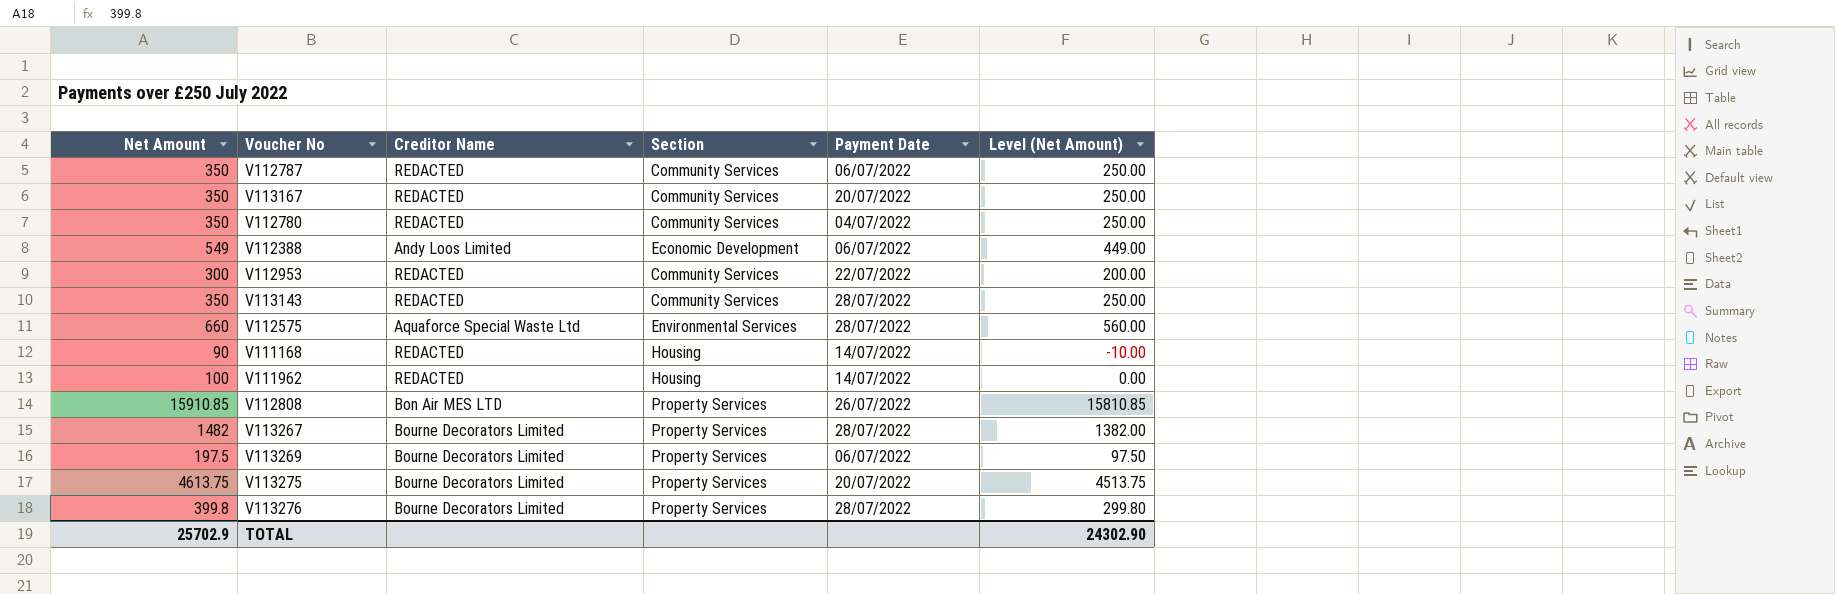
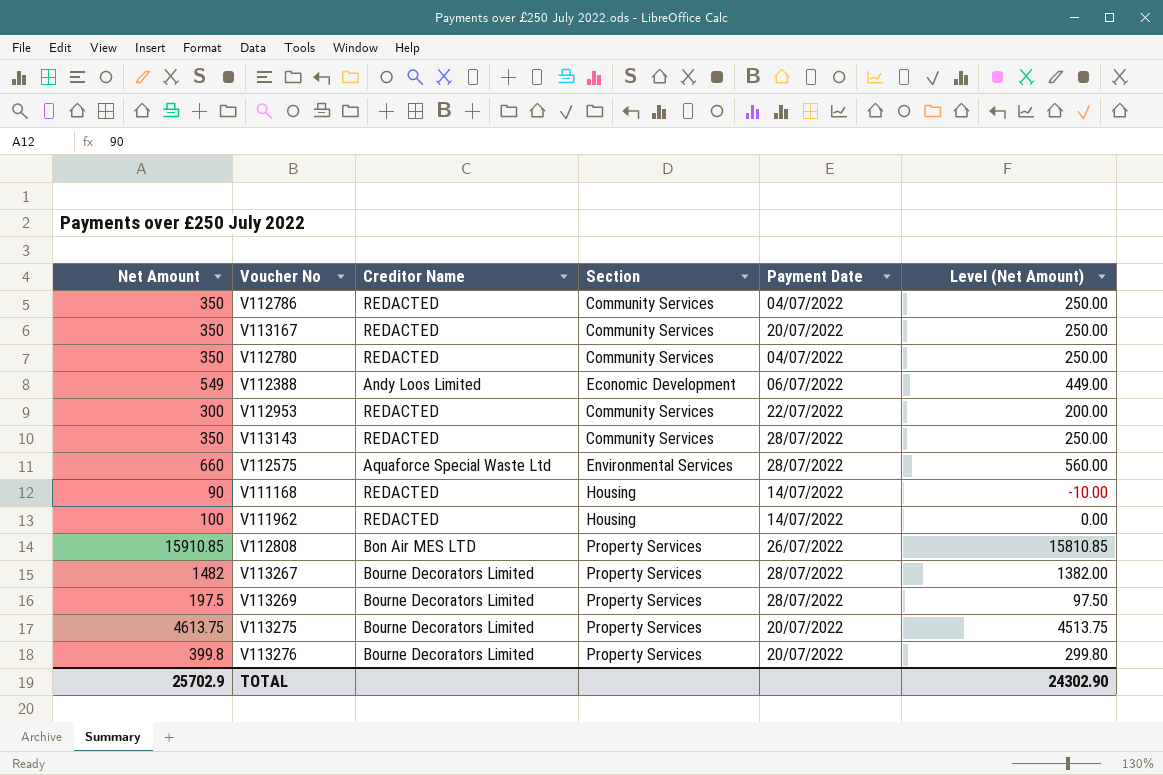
row V112787: 350 | REDACTED | Community Services | 06/07/2022 | 250.00 -> none
row V112786: none -> 350 | REDACTED | Community Services | 04/07/2022 | 250.00
V113269 | Payment Date: 06/07/2022 -> 28/07/2022
V113276 | Payment Date: 28/07/2022 -> 20/07/2022

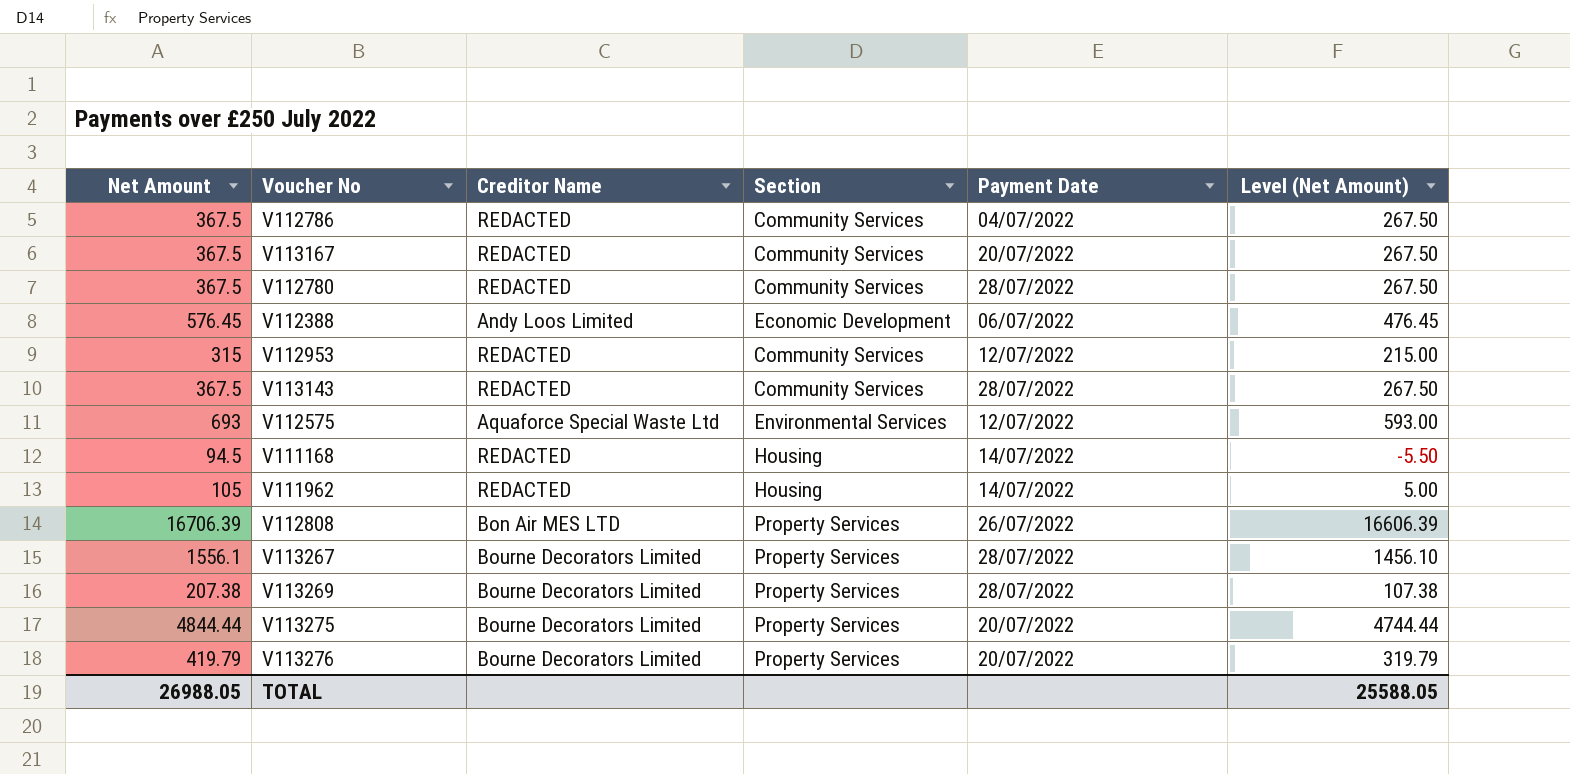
V112786 | Net Amount: 350 -> 367.5
V112786 | Level (Net Amount): 250.00 -> 267.50
V113167 | Net Amount: 350 -> 367.5
V113167 | Level (Net Amount): 250.00 -> 267.50
V112780 | Net Amount: 350 -> 367.5
V112780 | Payment Date: 04/07/2022 -> 28/07/2022
V112780 | Level (Net Amount): 250.00 -> 267.50
V112388 | Net Amount: 549 -> 576.45
V112388 | Level (Net Amount): 449.00 -> 476.45
V112953 | Net Amount: 300 -> 315
V112953 | Payment Date: 22/07/2022 -> 12/07/2022
V112953 | Level (Net Amount): 200.00 -> 215.00
V113143 | Net Amount: 350 -> 367.5
V113143 | Level (Net Amount): 250.00 -> 267.50
V112575 | Net Amount: 660 -> 693
V112575 | Payment Date: 28/07/2022 -> 12/07/2022
V112575 | Level (Net Amount): 560.00 -> 593.00
V111168 | Net Amount: 90 -> 94.5
V111168 | Level (Net Amount): -10.00 -> -5.50
V111962 | Net Amount: 100 -> 105
V111962 | Level (Net Amount): 0.00 -> 5.00
V112808 | Net Amount: 15910.85 -> 16706.39
V112808 | Level (Net Amount): 15810.85 -> 16606.39
V113267 | Net Amount: 1482 -> 1556.1
V113267 | Level (Net Amount): 1382.00 -> 1456.10
V113269 | Net Amount: 197.5 -> 207.38
V113269 | Level (Net Amount): 97.50 -> 107.38
V113275 | Net Amount: 4613.75 -> 4844.44
V113275 | Level (Net Amount): 4513.75 -> 4744.44
V113276 | Net Amount: 399.8 -> 419.79
V113276 | Level (Net Amount): 299.80 -> 319.79
TOTAL | Net Amount: 25702.9 -> 26988.05
TOTAL | Level (Net Amount): 24302.90 -> 25588.05

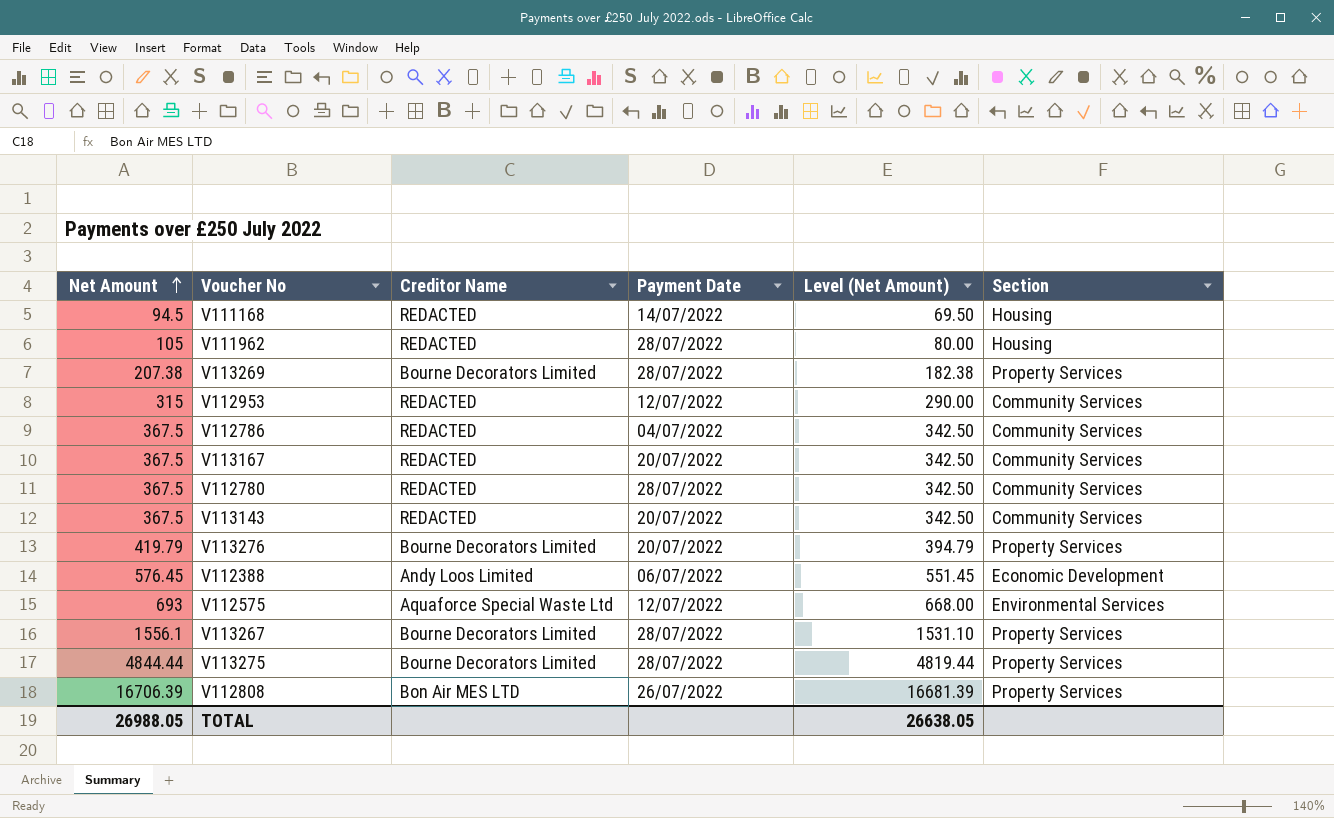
row order: none -> Net Amount ascending
column Level (Net Amount) | formula: [Net Amount] - 100 -> [Net Amount] - 25
column Section | position: 4 -> 6
V111962 | Payment Date: 14/07/2022 -> 28/07/2022
V113143 | Payment Date: 28/07/2022 -> 20/07/2022
V113275 | Payment Date: 20/07/2022 -> 28/07/2022
TOTAL | Level (Net Amount): 25588.05 -> 26638.05

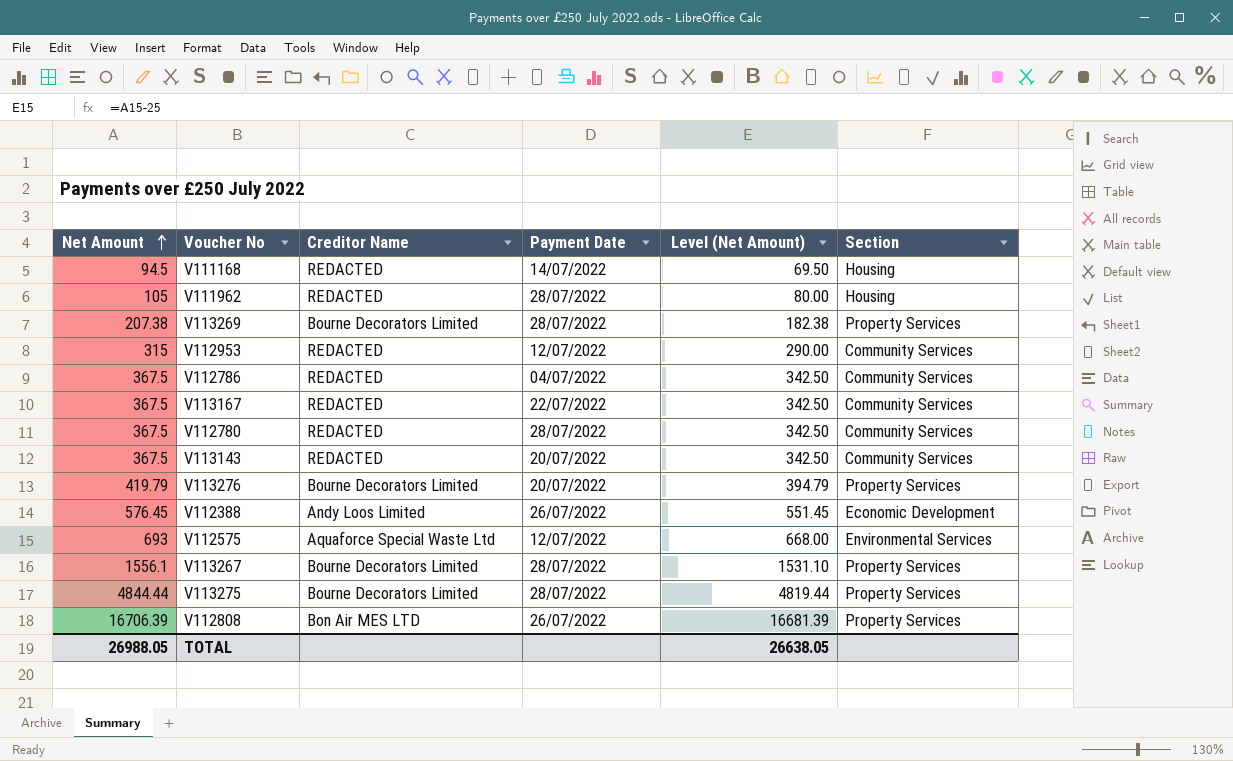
V113167 | Payment Date: 20/07/2022 -> 22/07/2022
V112388 | Payment Date: 06/07/2022 -> 26/07/2022

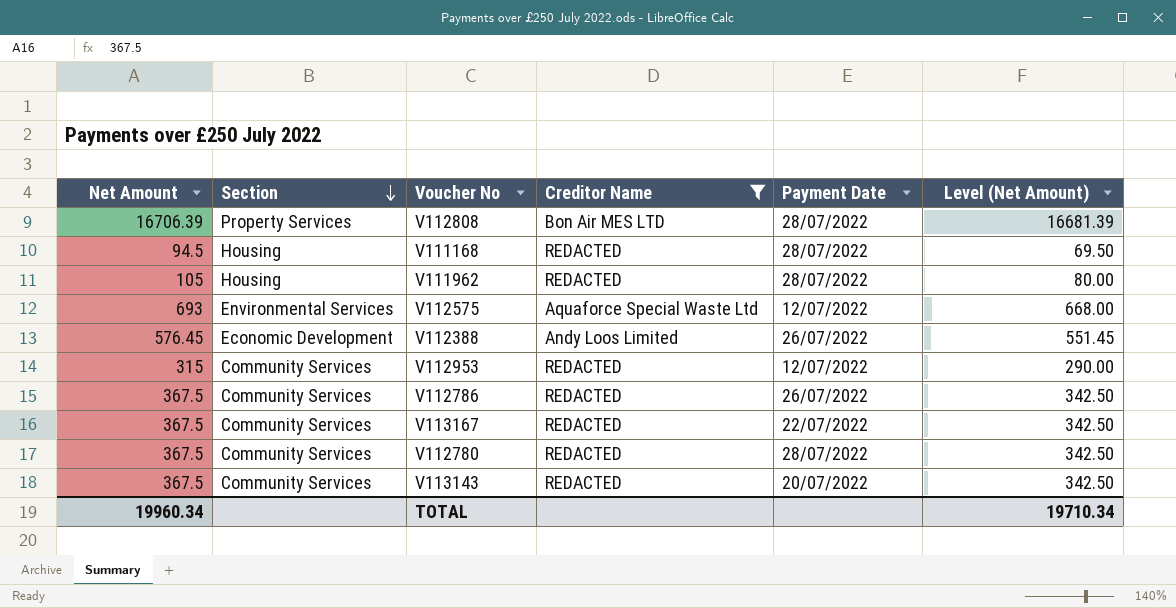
filter: none -> Creditor Name != Bourne Decorators Limited
row order: Net Amount ascending -> Section descending
column Section | position: 6 -> 2
V112808 | Payment Date: 26/07/2022 -> 28/07/2022
V111168 | Payment Date: 14/07/2022 -> 28/07/2022
V112786 | Payment Date: 04/07/2022 -> 26/07/2022
TOTAL | Net Amount: 26988.05 -> 19960.34
TOTAL | Level (Net Amount): 26638.05 -> 19710.34

